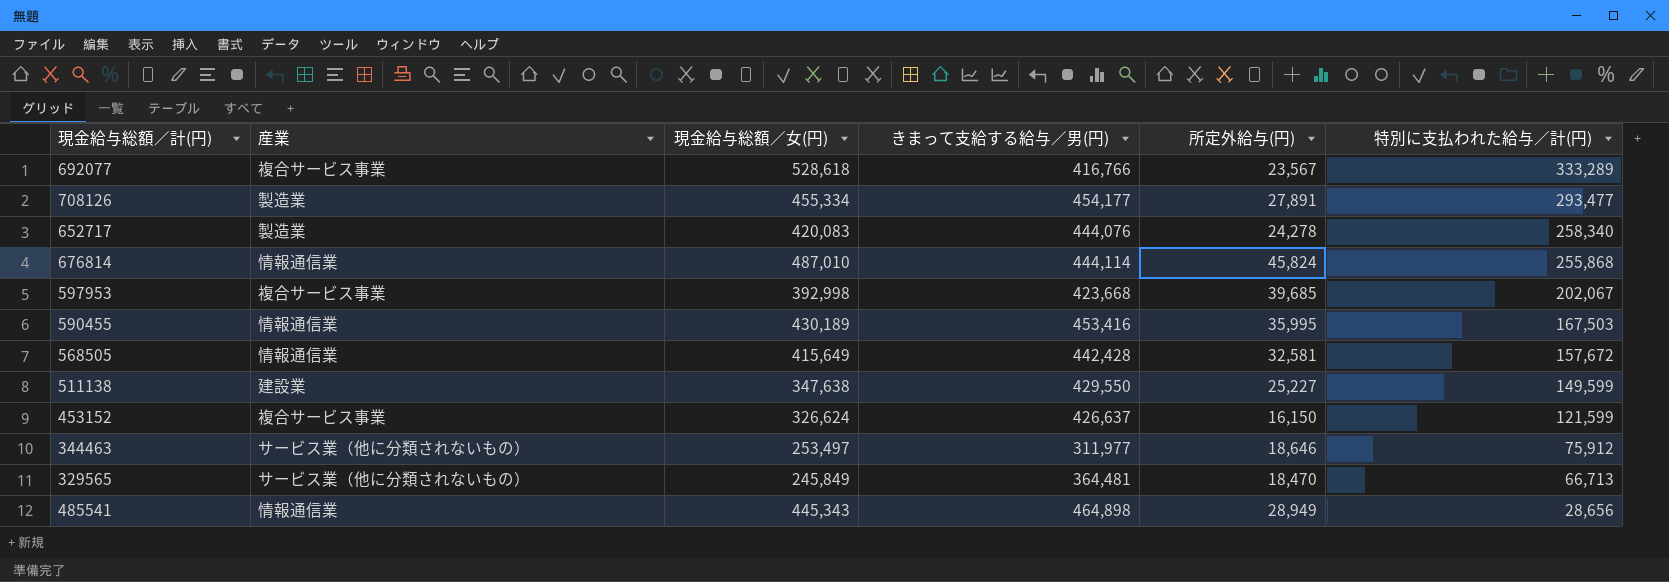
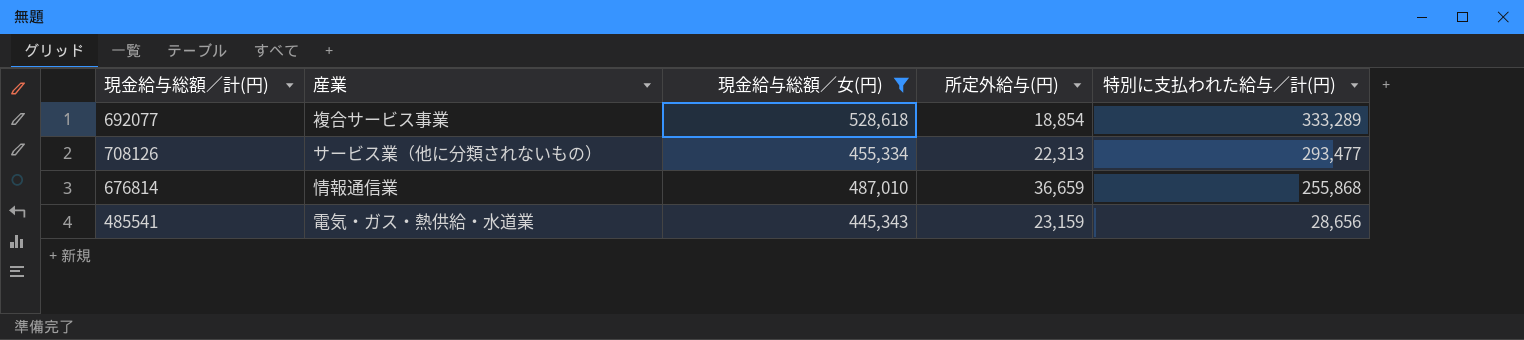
filter: none -> 現金給与総額／女(円) >= 445,343
column きまって支給する給与／男(円) | position: 4 -> none
692077 | 所定外給与(円): 23,567 -> 18,854
708126 | 産業: 製造業 -> サービス業（他に分類されないもの）
708126 | 所定外給与(円): 27,891 -> 22,313
676814 | 所定外給与(円): 45,824 -> 36,659
485541 | 産業: 情報通信業 -> 電気・ガス・熱供給・水道業
485541 | 所定外給与(円): 28,949 -> 23,159

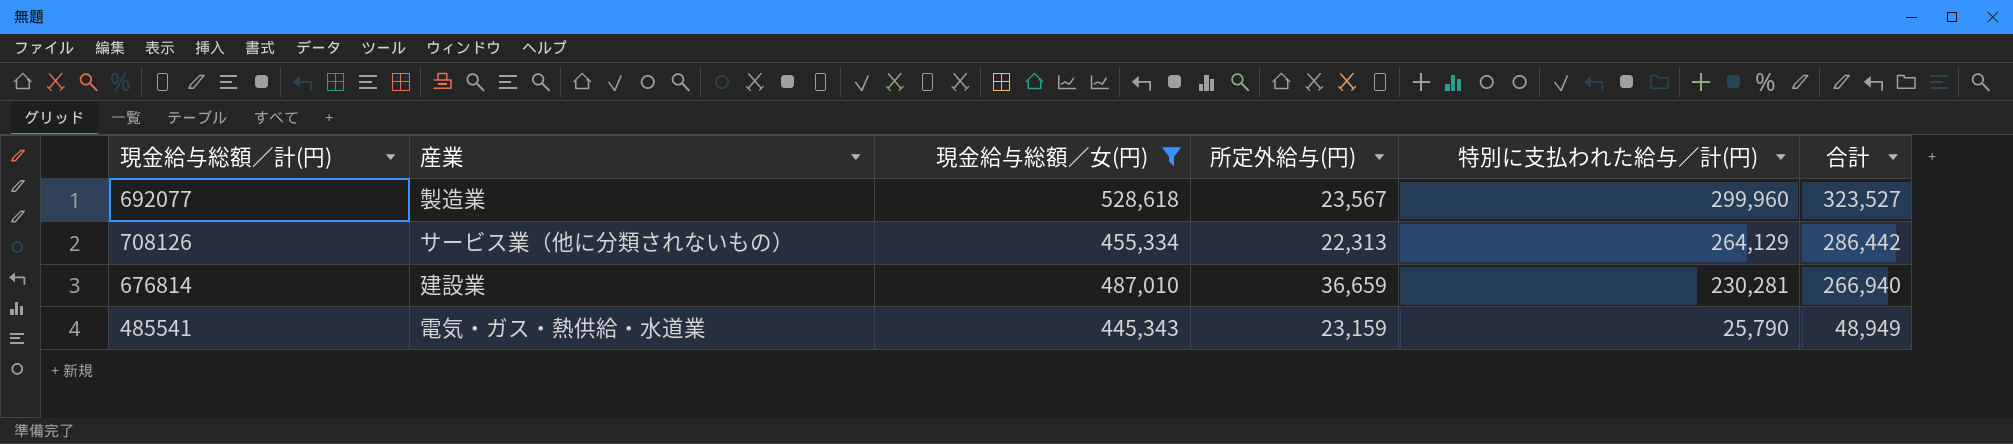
column 合計 | formula: none -> [所定外給与(円)] + [特別に支払われた給与／計(円)]
692077 | 産業: 複合サービス事業 -> 製造業
692077 | 所定外給与(円): 18,854 -> 23,567
692077 | 特別に支払われた給与／計(円): 333,289 -> 299,960
708126 | 特別に支払われた給与／計(円): 293,477 -> 264,129
676814 | 産業: 情報通信業 -> 建設業
676814 | 特別に支払われた給与／計(円): 255,868 -> 230,281
485541 | 特別に支払われた給与／計(円): 28,656 -> 25,790

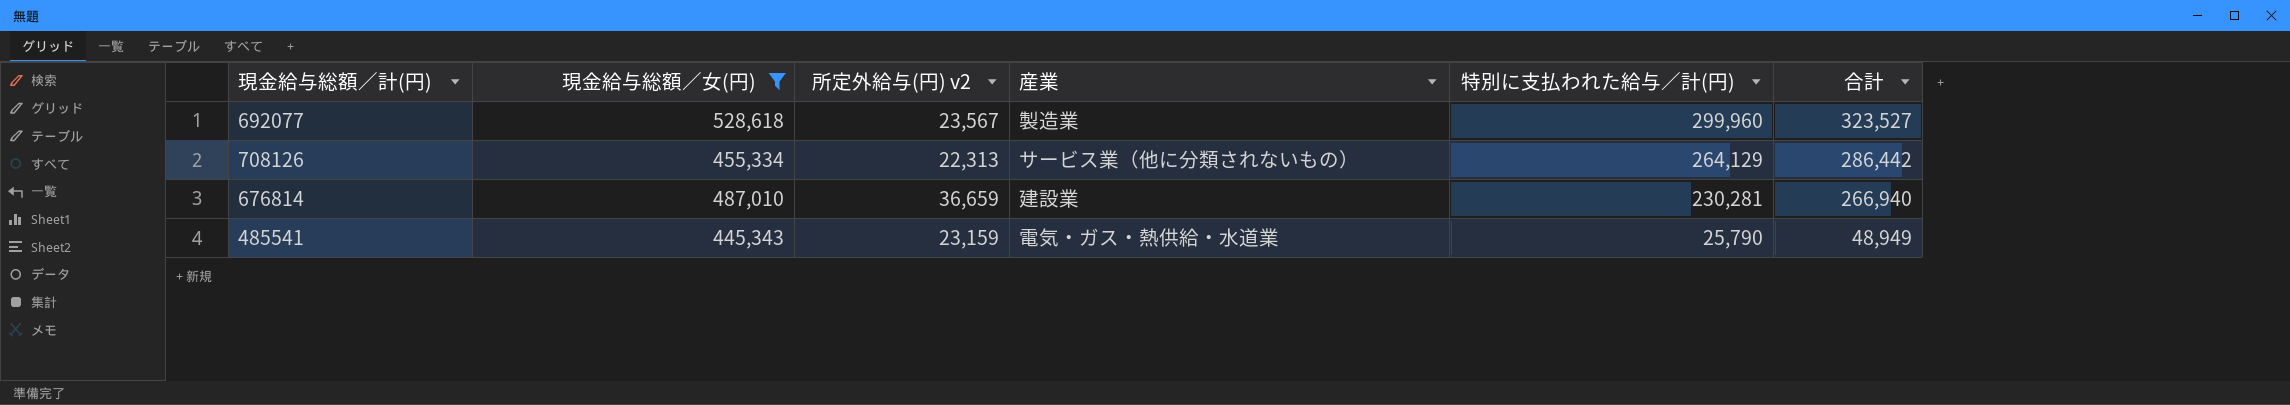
column name: 所定外給与(円) -> 所定外給与(円) v2
column 産業 | position: 2 -> 4

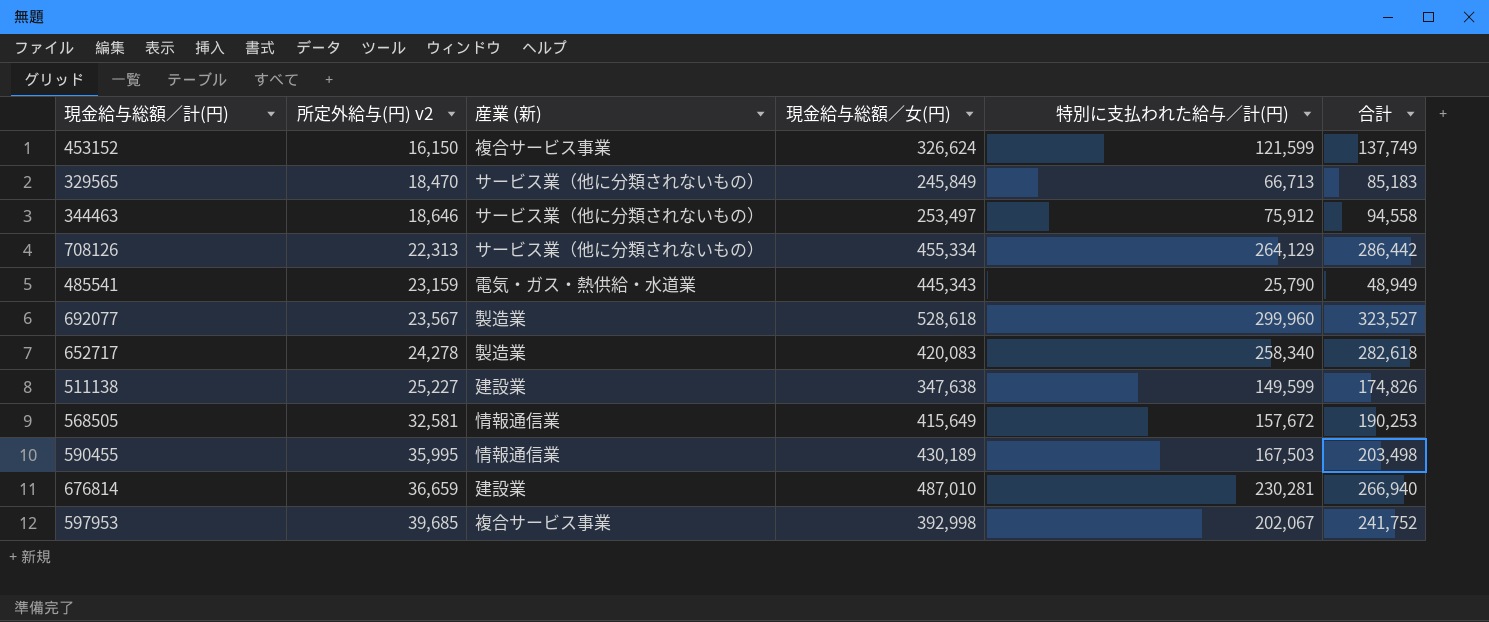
filter: 現金給与総額／女(円) >= 445,343 -> none
row order: 特別に支払われた給与／計(円) descending -> 所定外給与(円) v2 ascending
column name: 産業 -> 産業 (新)
column 現金給与総額／女(円) | position: 2 -> 4

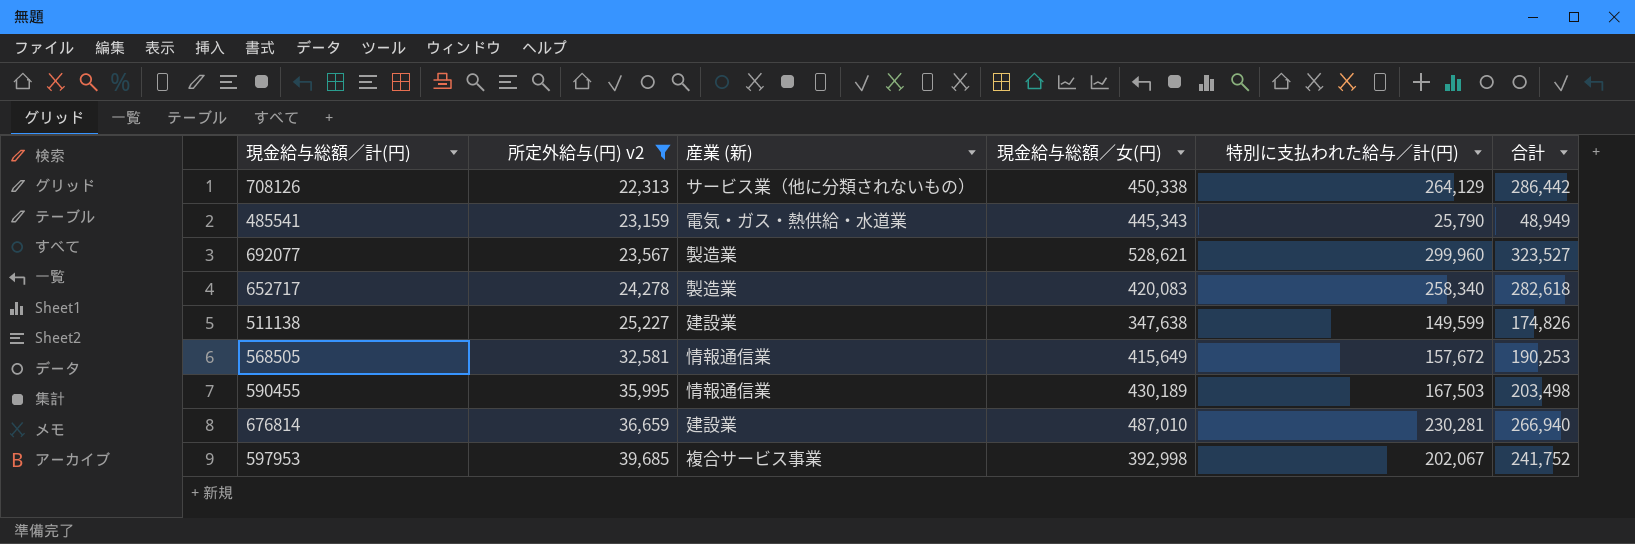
filter: none -> 所定外給与(円) v2 >= 22,313
708126 | 現金給与総額／女(円): 455,334 -> 450,338
692077 | 現金給与総額／女(円): 528,618 -> 528,621

